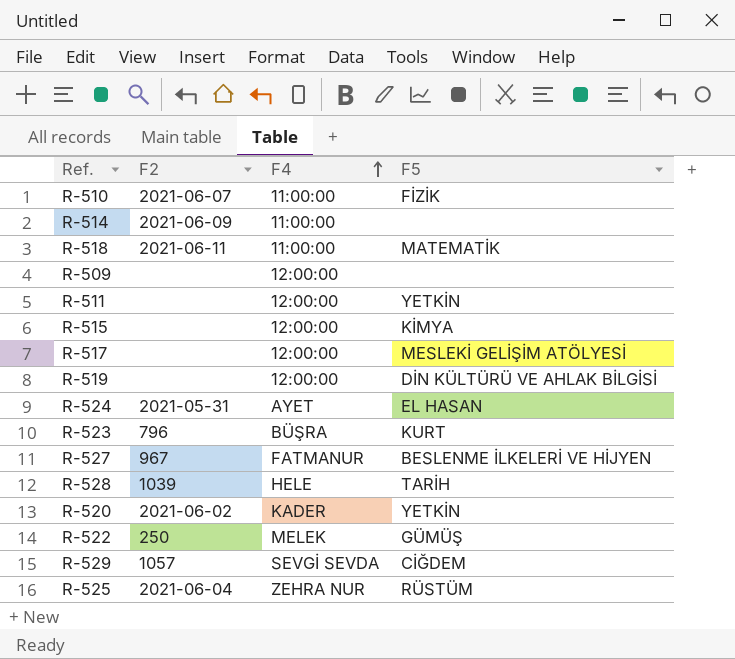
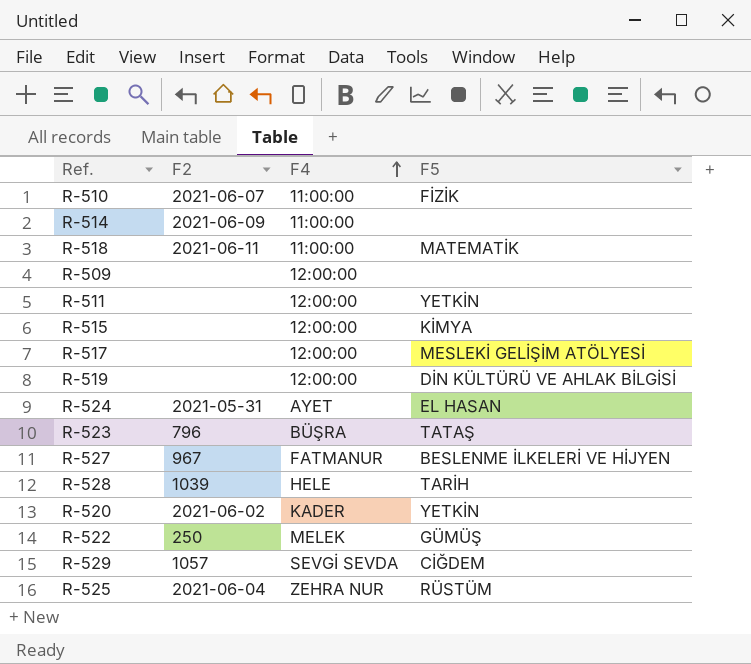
R-523 | F5: KURT -> TATAŞ

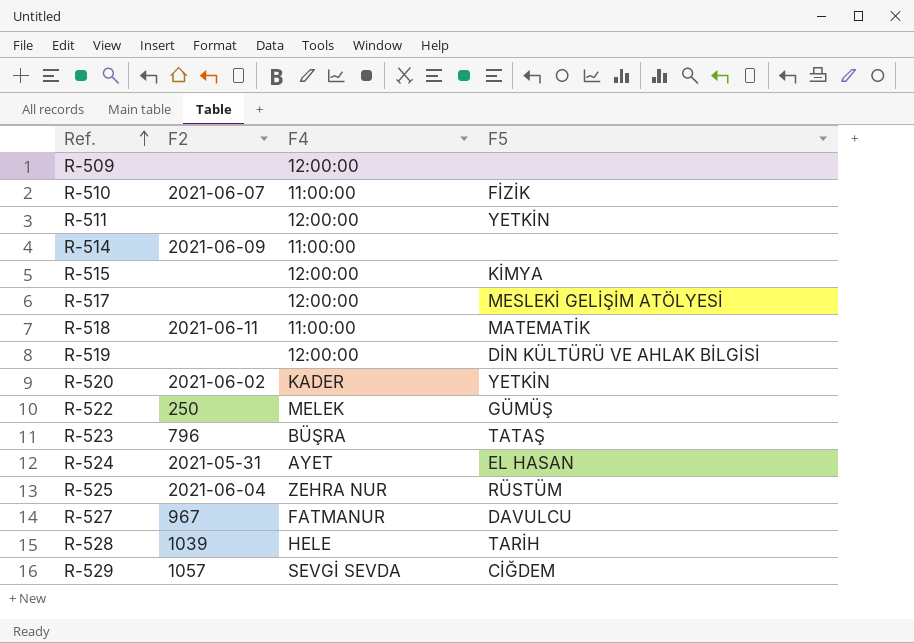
row order: F4 ascending -> Ref. ascending
R-527 | F5: BESLENME İLKELERİ VE HİJYEN -> DAVULCU

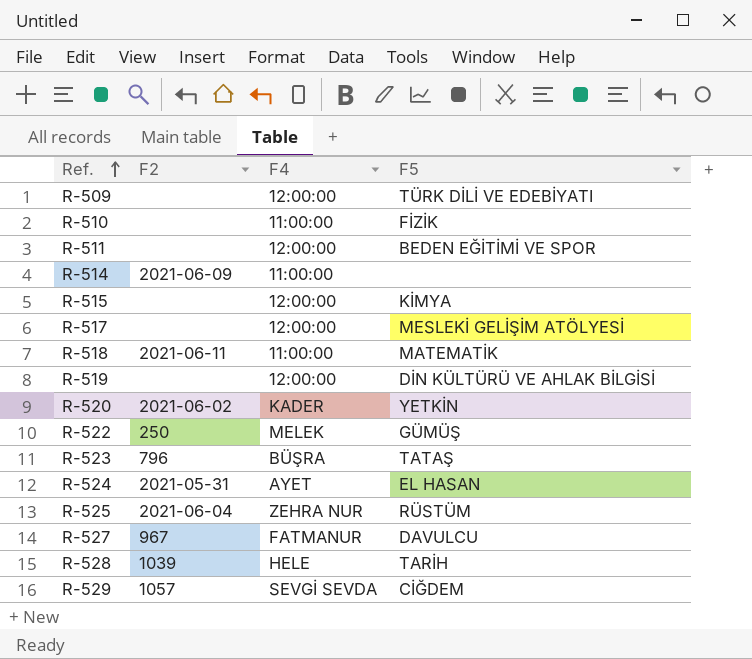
R-509 | F5: none -> TÜRK DİLİ VE EDEBİYATI
R-510 | F2: 2021-06-07 -> none
R-511 | F5: YETKİN -> BEDEN EĞİTİMİ VE SPOR

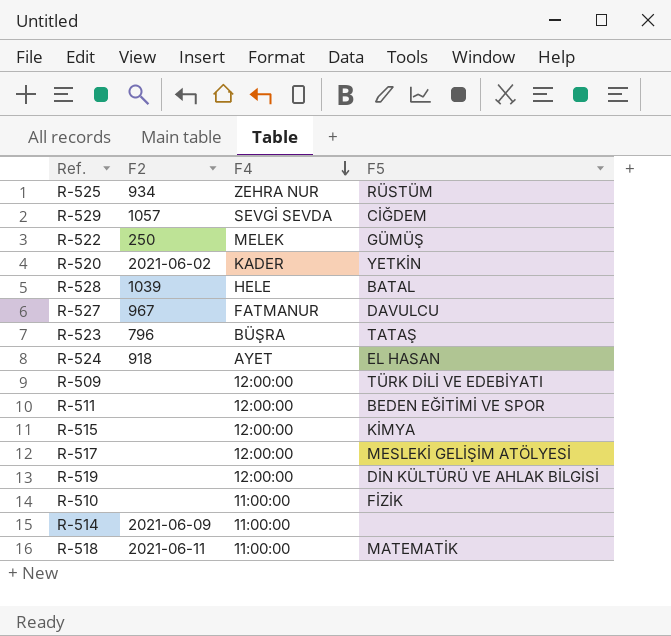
row order: Ref. ascending -> F4 descending
R-525 | F2: 2021-06-04 -> 934
R-528 | F5: TARİH -> BATAL
R-524 | F2: 2021-05-31 -> 918

